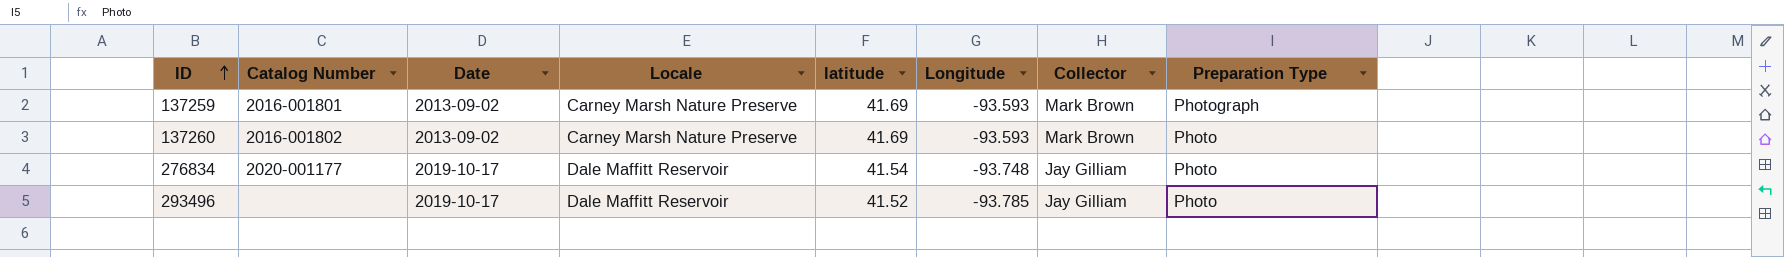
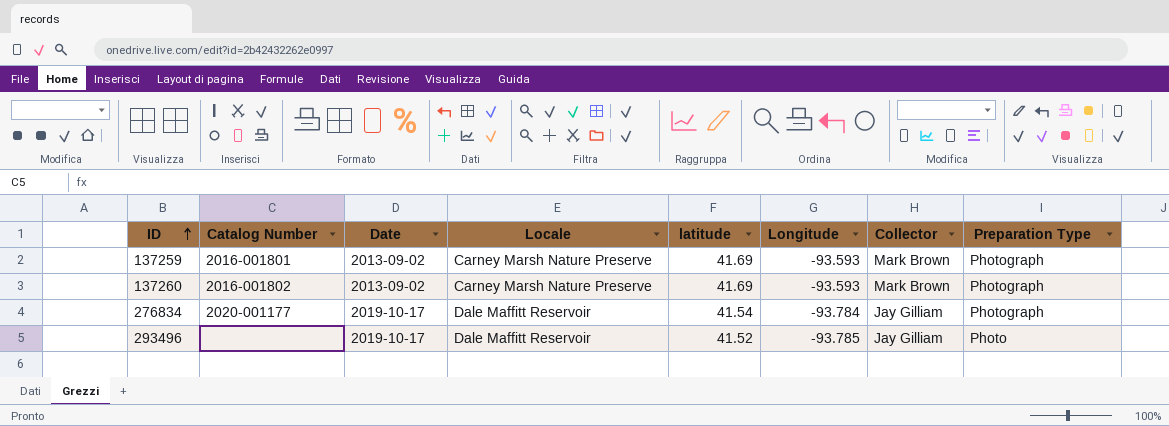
137260 | Preparation Type: Photo -> Photograph
276834 | Longitude: -93.748 -> -93.784
276834 | Preparation Type: Photo -> Photograph

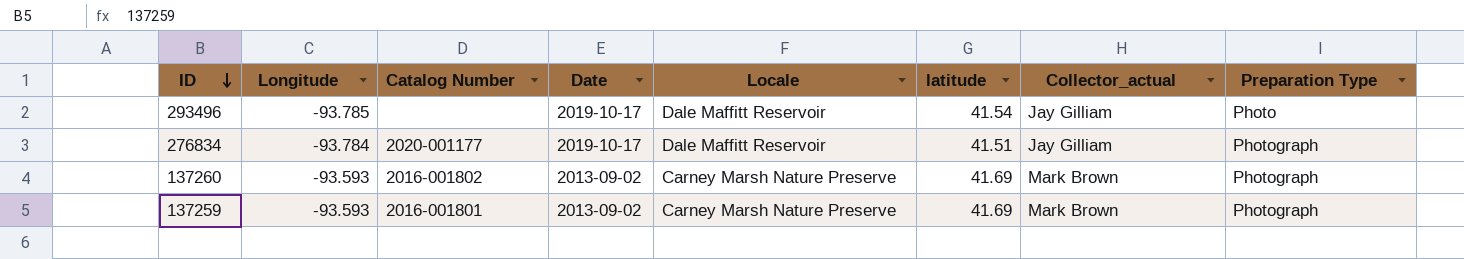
row order: ID ascending -> ID descending
column Longitude | position: 6 -> 2
column name: Collector -> Collector_actual
293496 | latitude: 41.52 -> 41.54
276834 | latitude: 41.54 -> 41.51

